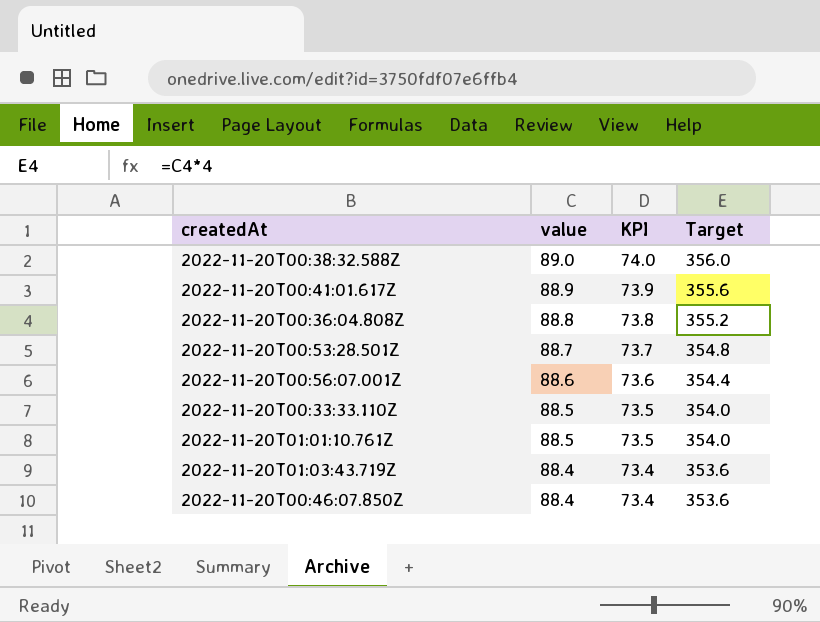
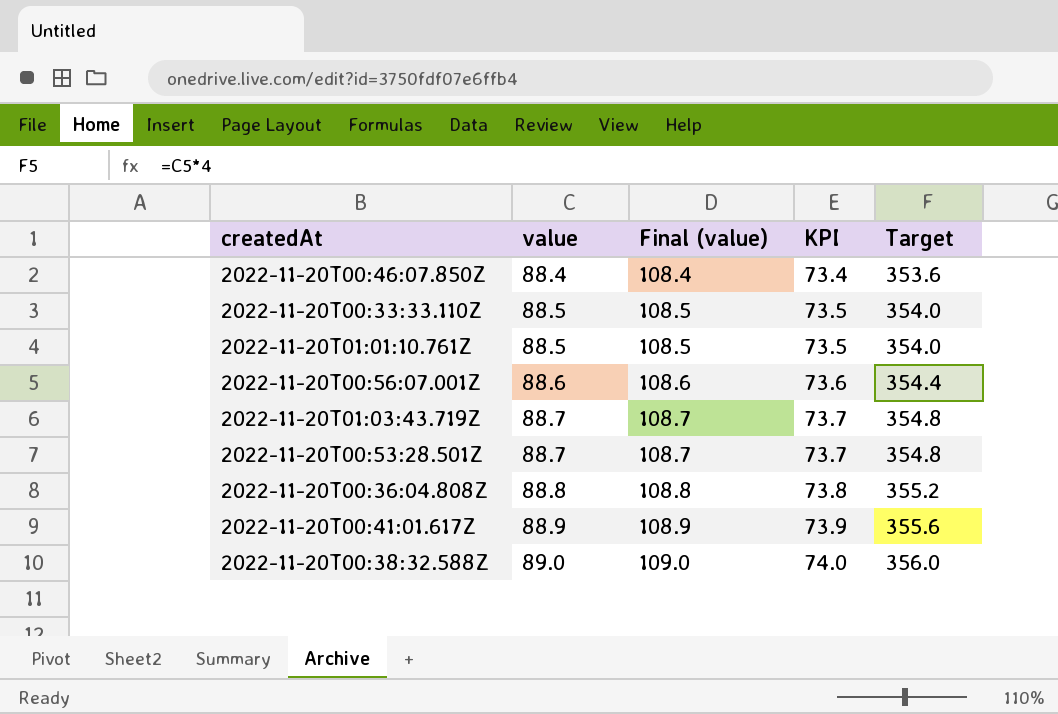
row order: value descending -> value ascending
column Final (value) | formula: none -> [value] + 20
2022-11-20T01:03:43.719Z | value: 88.4 -> 88.7
2022-11-20T01:03:43.719Z | KPI: 73.4 -> 73.7
2022-11-20T01:03:43.719Z | Target: 353.6 -> 354.8

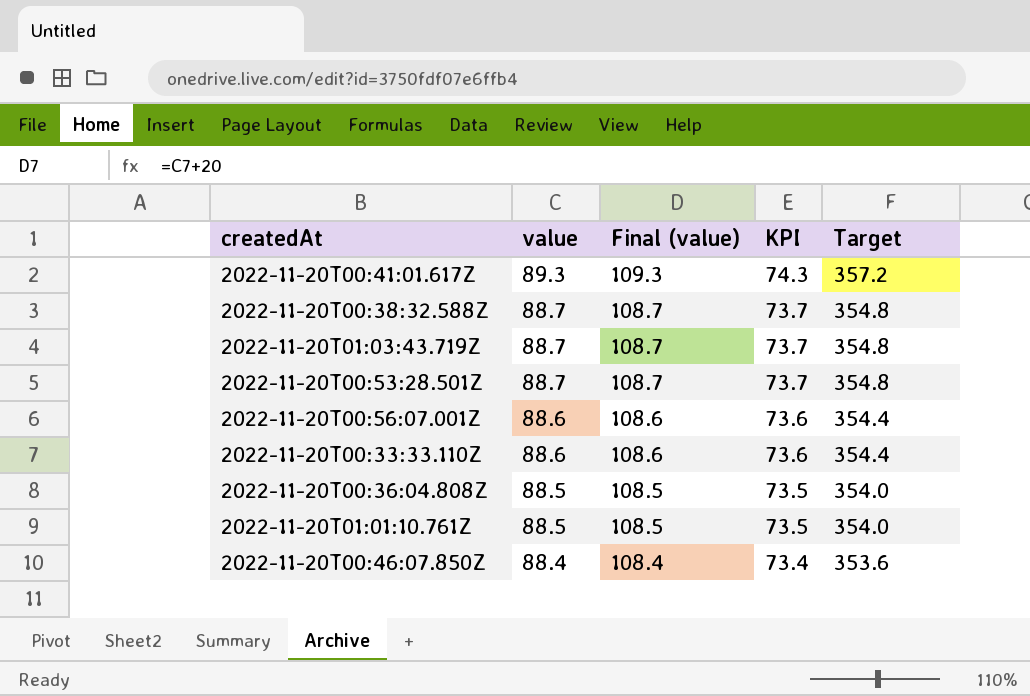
row order: value ascending -> value descending
2022-11-20T00:41:01.617Z | value: 88.9 -> 89.3
2022-11-20T00:41:01.617Z | Final (value): 108.9 -> 109.3
2022-11-20T00:41:01.617Z | KPI: 73.9 -> 74.3
2022-11-20T00:41:01.617Z | Target: 355.6 -> 357.2
2022-11-20T00:38:32.588Z | value: 89.0 -> 88.7
2022-11-20T00:38:32.588Z | Final (value): 109.0 -> 108.7
2022-11-20T00:38:32.588Z | KPI: 74.0 -> 73.7
2022-11-20T00:38:32.588Z | Target: 356.0 -> 354.8
2022-11-20T00:33:33.110Z | value: 88.5 -> 88.6
2022-11-20T00:33:33.110Z | Final (value): 108.5 -> 108.6
2022-11-20T00:33:33.110Z | KPI: 73.5 -> 73.6
2022-11-20T00:33:33.110Z | Target: 354.0 -> 354.4
2022-11-20T00:36:04.808Z | value: 88.8 -> 88.5
2022-11-20T00:36:04.808Z | Final (value): 108.8 -> 108.5
2022-11-20T00:36:04.808Z | KPI: 73.8 -> 73.5
2022-11-20T00:36:04.808Z | Target: 355.2 -> 354.0

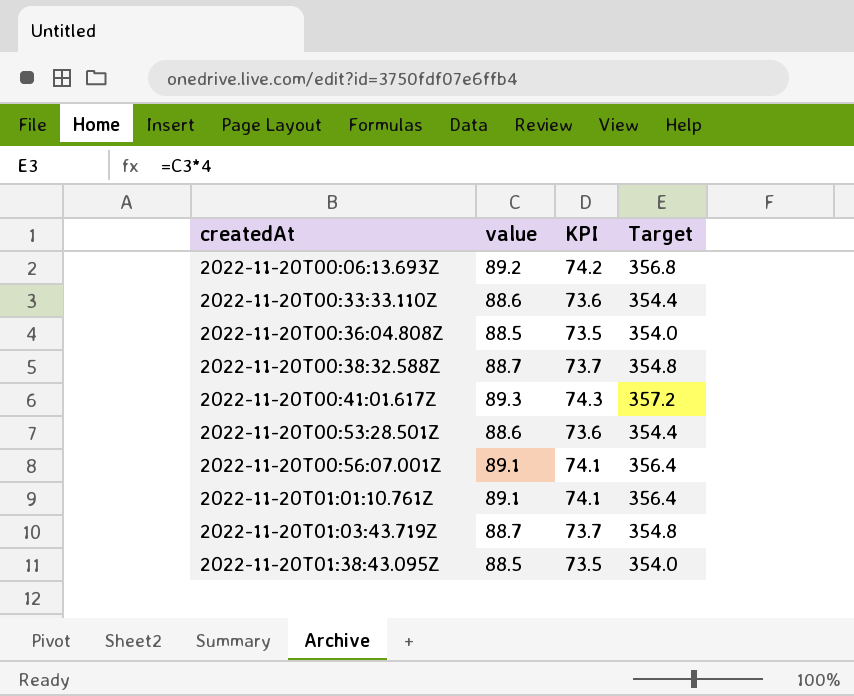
row order: value descending -> createdAt ascending
column Final (value) | formula: [value] + 20 -> none
row 2022-11-20T00:46:07.850Z: 88.4 | 108.4 | 73.4 | 353.6 -> none
row 2022-11-20T00:06:13.693Z: none -> 89.2 | 74.2 | 356.8
2022-11-20T00:53:28.501Z | value: 88.7 -> 88.6
2022-11-20T00:53:28.501Z | KPI: 73.7 -> 73.6
2022-11-20T00:53:28.501Z | Target: 354.8 -> 354.4
2022-11-20T00:56:07.001Z | value: 88.6 -> 89.1
2022-11-20T00:56:07.001Z | KPI: 73.6 -> 74.1
2022-11-20T00:56:07.001Z | Target: 354.4 -> 356.4
2022-11-20T01:01:10.761Z | value: 88.5 -> 89.1
2022-11-20T01:01:10.761Z | KPI: 73.5 -> 74.1
2022-11-20T01:01:10.761Z | Target: 354.0 -> 356.4
row 2022-11-20T01:38:43.095Z: none -> 88.5 | 73.5 | 354.0

